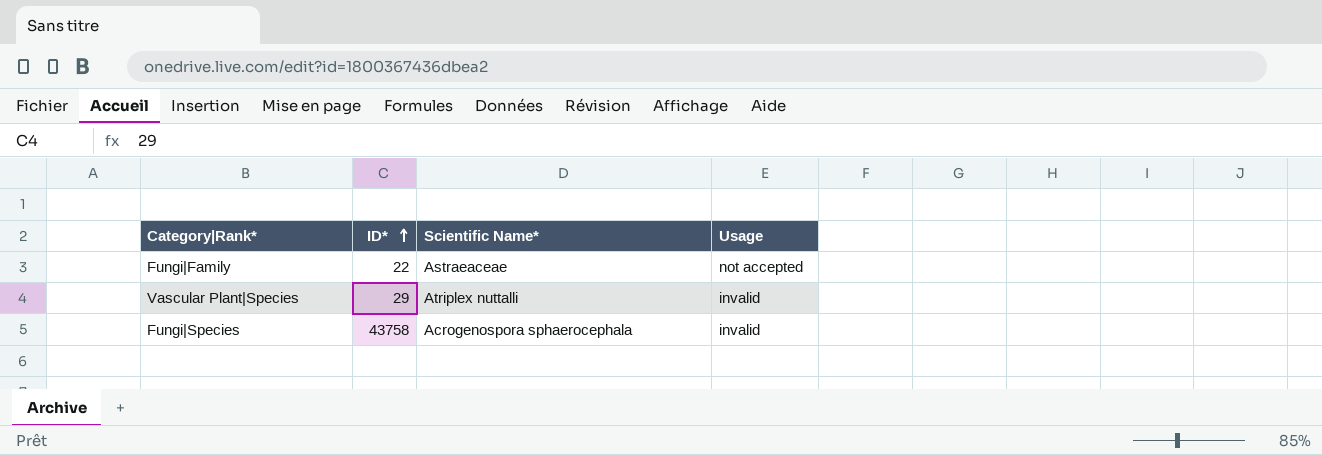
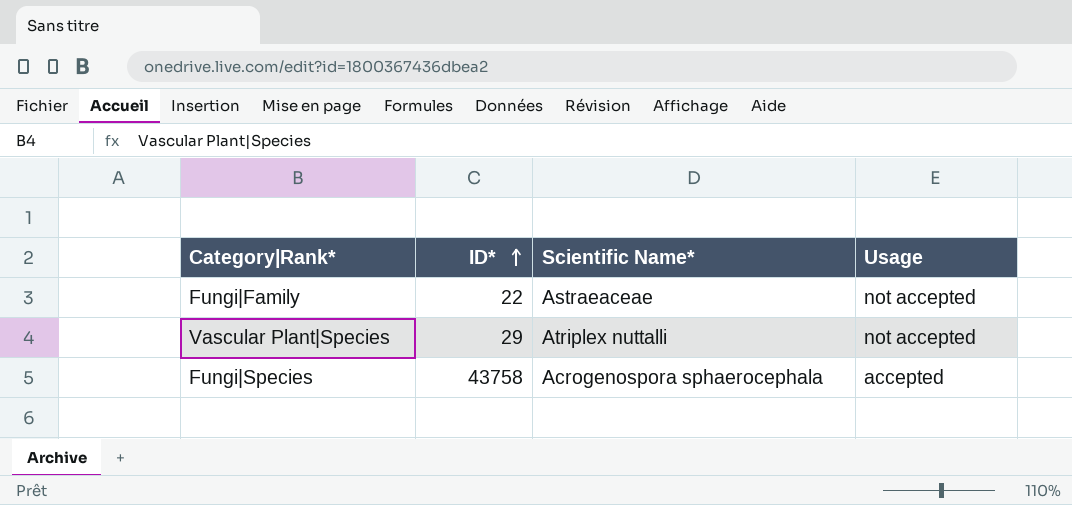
Vascular Plant|Species | Usage: invalid -> not accepted
Fungi|Species | Usage: invalid -> accepted

